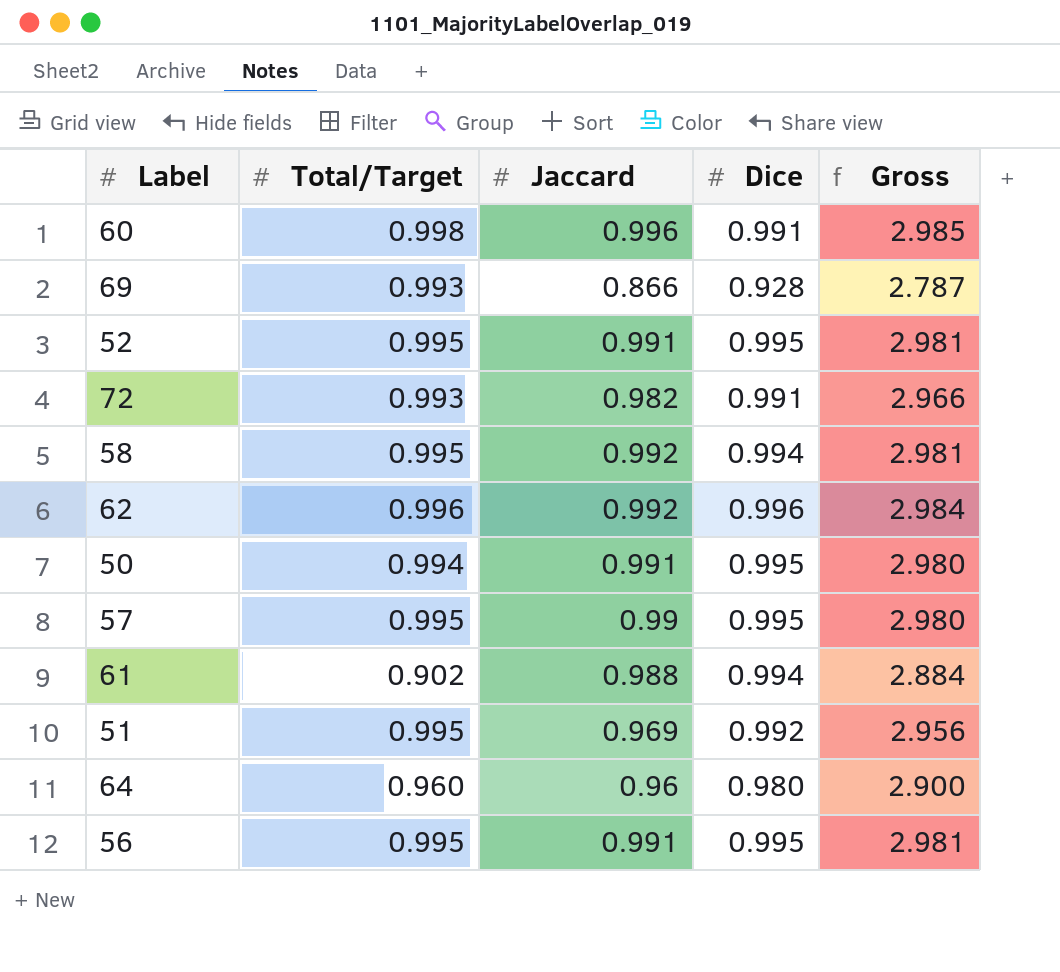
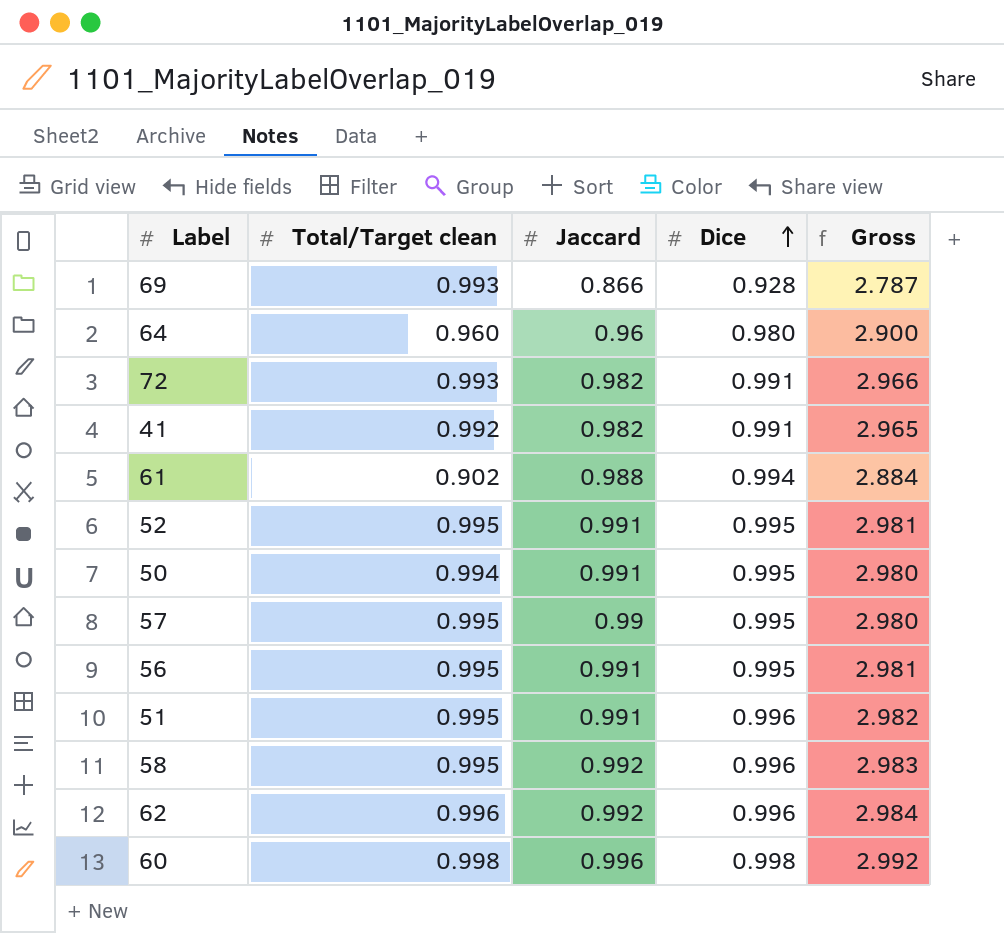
row order: none -> Dice ascending
column name: Total/Target -> Total/Target clean
row 41: none -> 0.992 | 0.982 | 0.991 | 2.965
51 | Jaccard: 0.969 -> 0.991
51 | Dice: 0.992 -> 0.996
51 | Gross: 2.956 -> 2.982
58 | Dice: 0.994 -> 0.996
58 | Gross: 2.981 -> 2.983
60 | Dice: 0.991 -> 0.998
60 | Gross: 2.985 -> 2.992

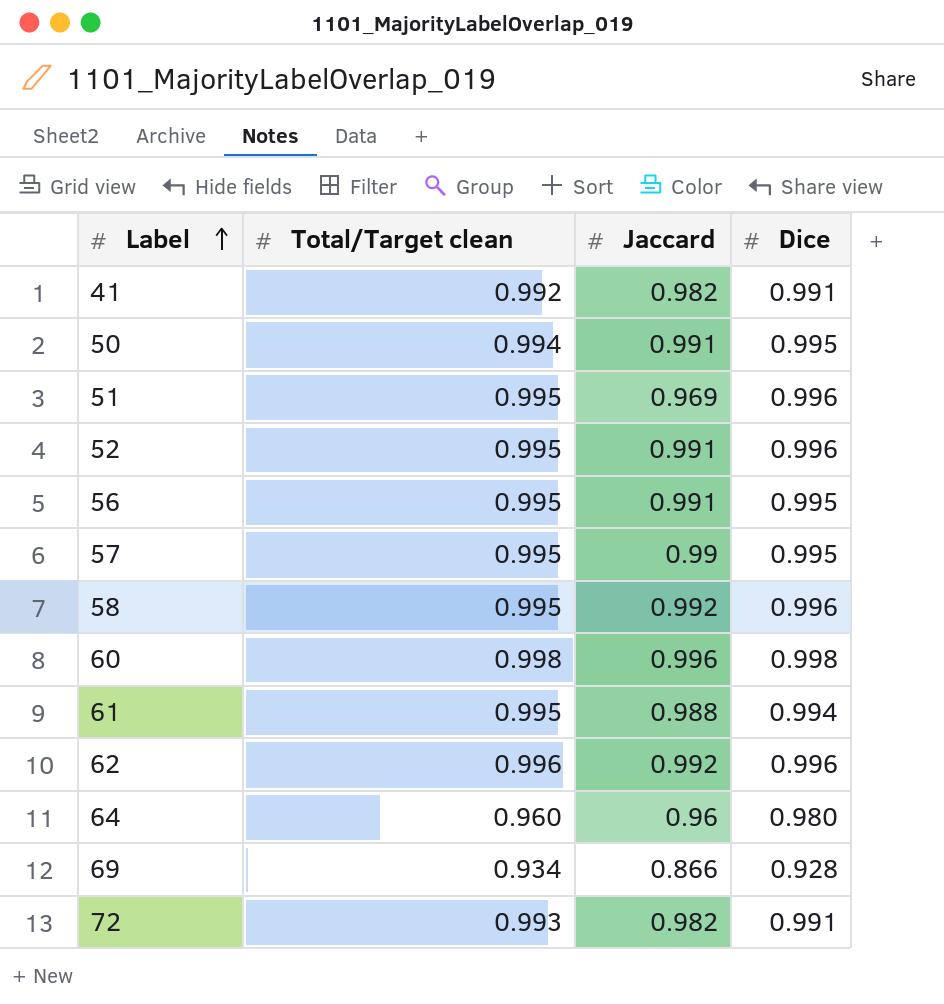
row order: Dice ascending -> Label ascending
column Gross | formula: [Total/Target clean] + [Jaccard] + [Dice] -> none
51 | Jaccard: 0.991 -> 0.969
52 | Dice: 0.995 -> 0.996
61 | Total/Target clean: 0.902 -> 0.995
69 | Total/Target clean: 0.993 -> 0.934

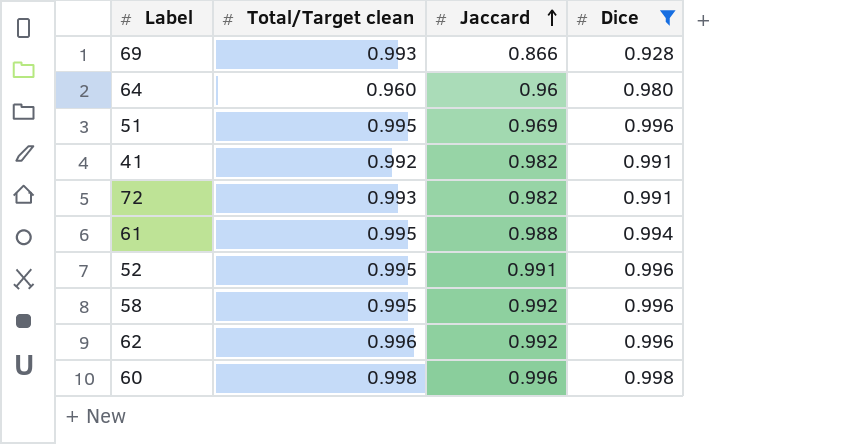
filter: none -> Dice != 0.995
row order: Label ascending -> Jaccard ascending
69 | Total/Target clean: 0.934 -> 0.993

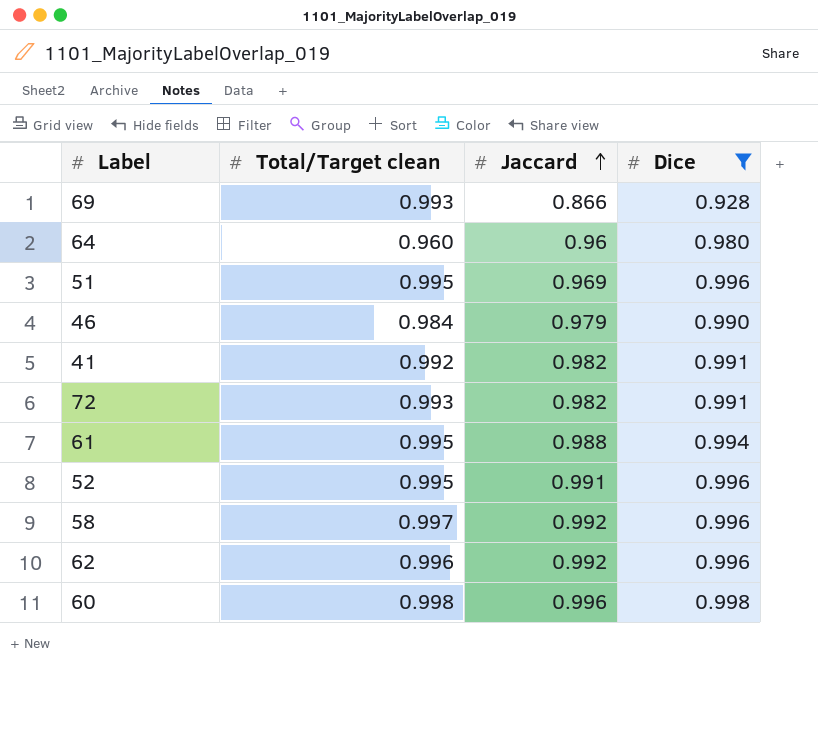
row 46: none -> 0.984 | 0.979 | 0.990
58 | Total/Target clean: 0.995 -> 0.997

